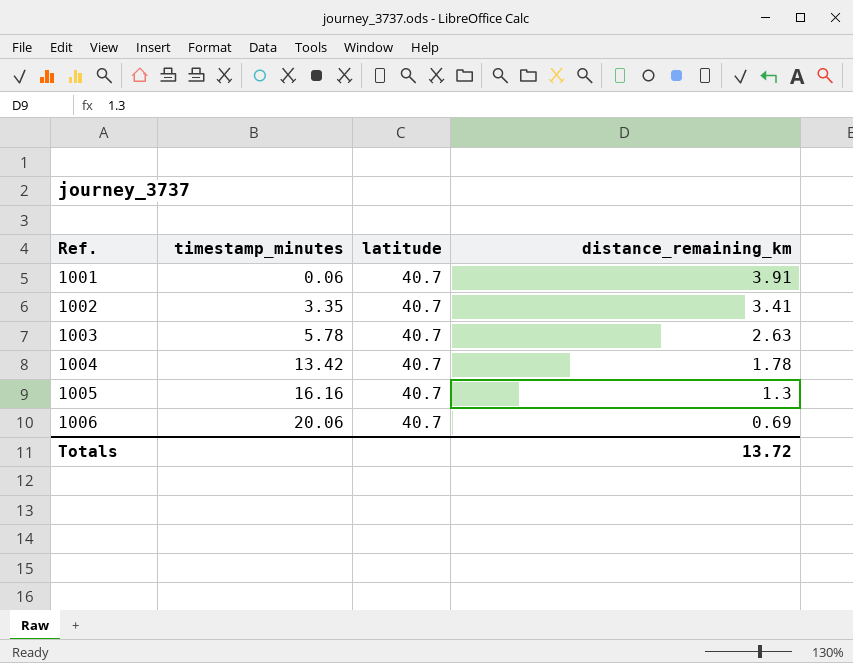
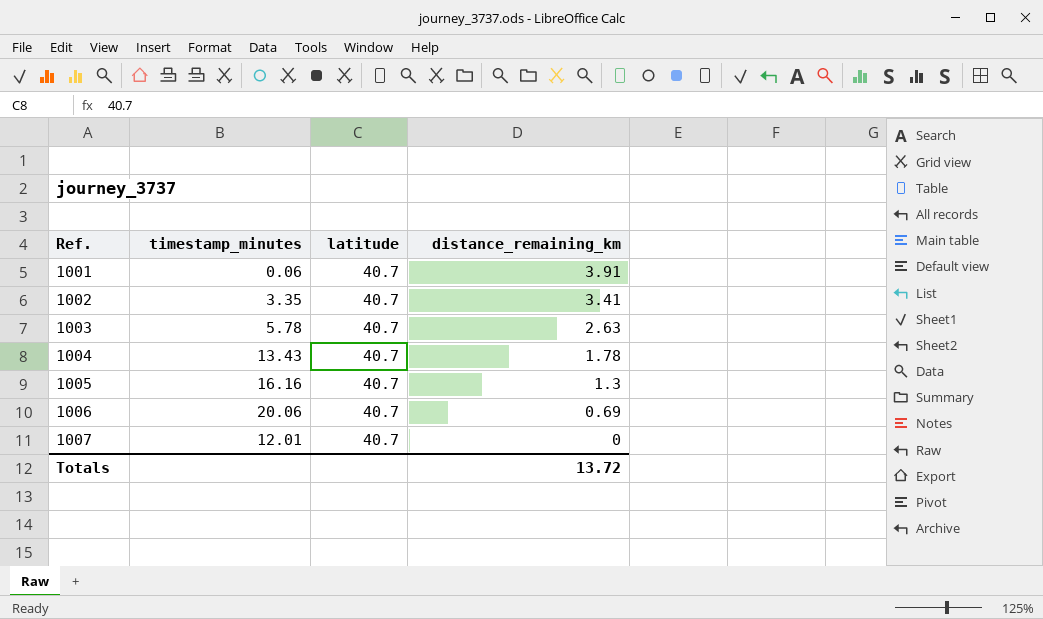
1004 | timestamp_minutes: 13.42 -> 13.43
row 1007: none -> 12.01 | 40.7 | 0

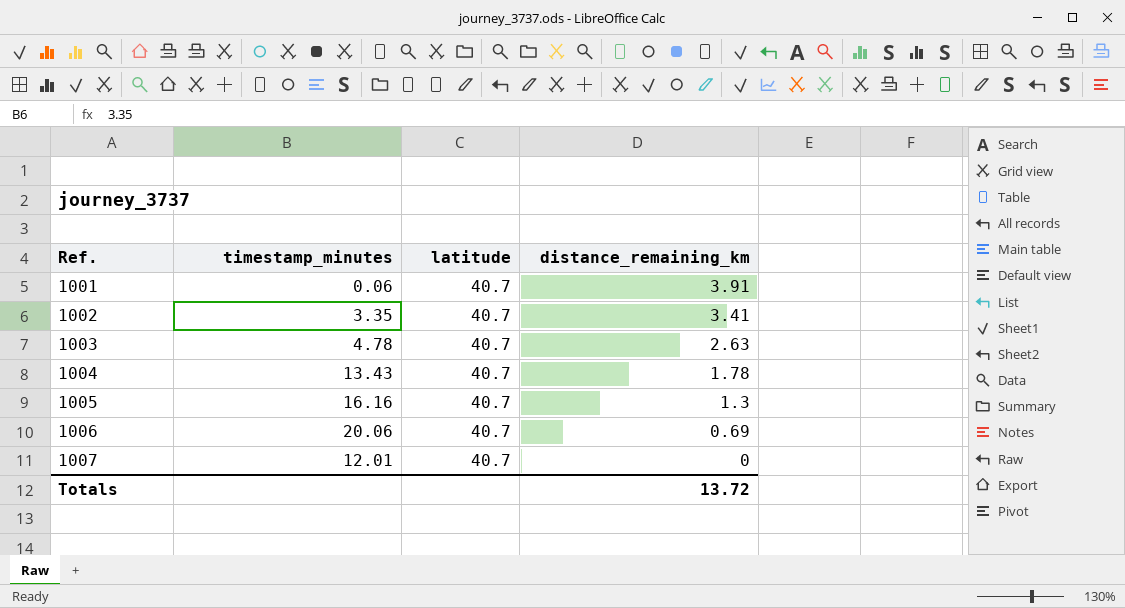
1003 | timestamp_minutes: 5.78 -> 4.78

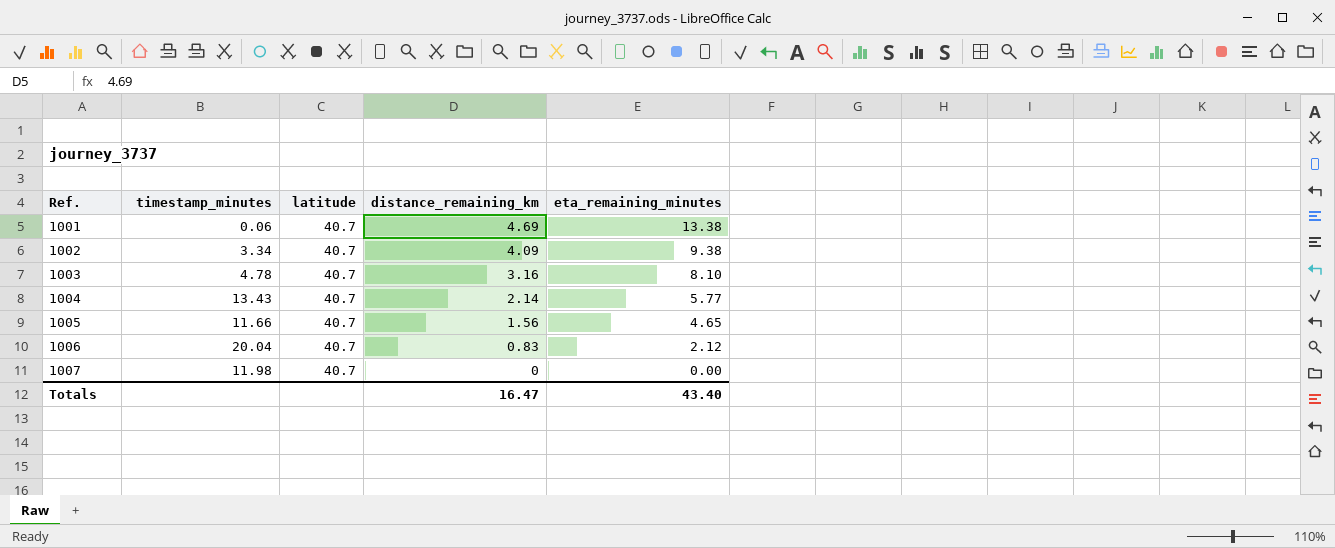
column eta_remaining_minutes | position: none -> 5
1001 | distance_remaining_km: 3.91 -> 4.69
1002 | timestamp_minutes: 3.35 -> 3.34
1002 | distance_remaining_km: 3.41 -> 4.09
1003 | distance_remaining_km: 2.63 -> 3.16
1004 | distance_remaining_km: 1.78 -> 2.14
1005 | timestamp_minutes: 16.16 -> 11.66
1005 | distance_remaining_km: 1.3 -> 1.56
1006 | timestamp_minutes: 20.06 -> 20.04
1006 | distance_remaining_km: 0.69 -> 0.83
1007 | timestamp_minutes: 12.01 -> 11.98
Totals | distance_remaining_km: 13.72 -> 16.47

